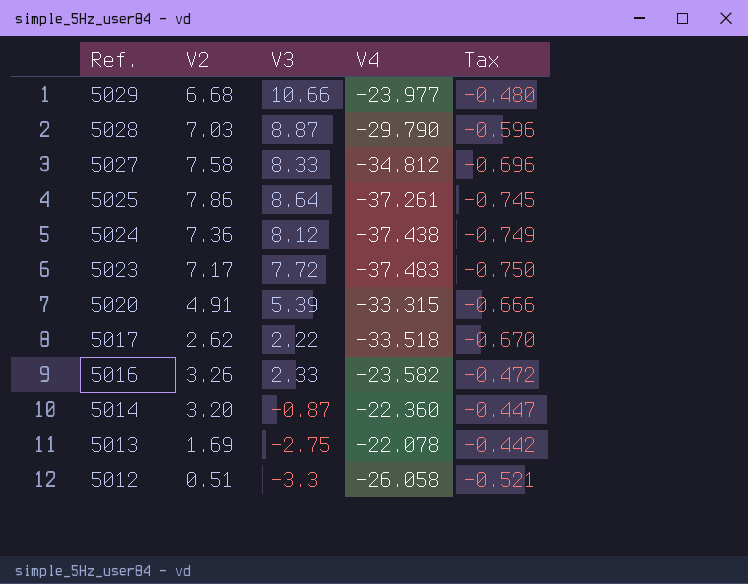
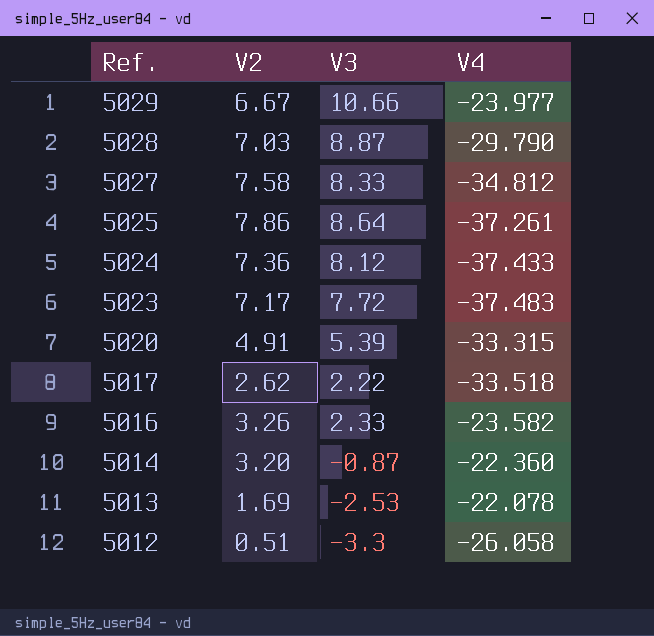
column Tax | formula: [V4] * 0.02 -> none
5029 | V2: 6.68 -> 6.67
5024 | V4: -37.438 -> -37.433
5013 | V3: -2.75 -> -2.53

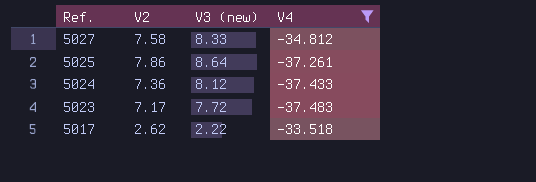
filter: none -> V4 <= -33.518
column name: V3 -> V3 (new)

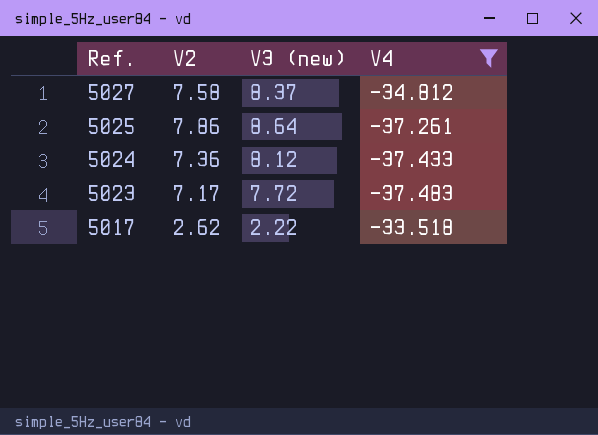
5027 | V3 (new): 8.33 -> 8.37

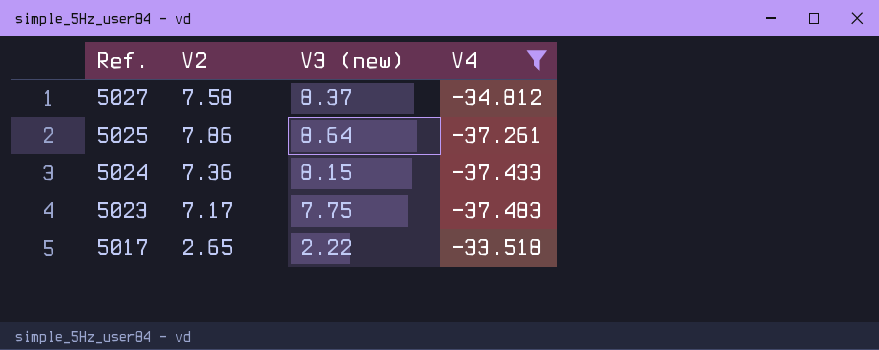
5024 | V3 (new): 8.12 -> 8.15
5023 | V3 (new): 7.72 -> 7.75
5017 | V2: 2.62 -> 2.65

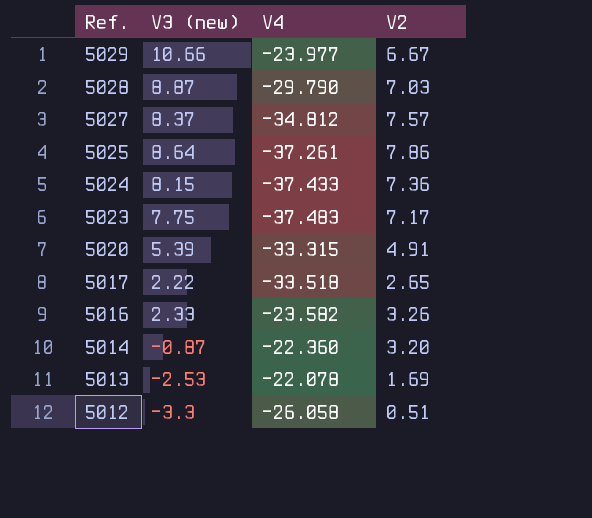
filter: V4 <= -33.518 -> none
column V2 | position: 2 -> 4
5027 | V2: 7.58 -> 7.57

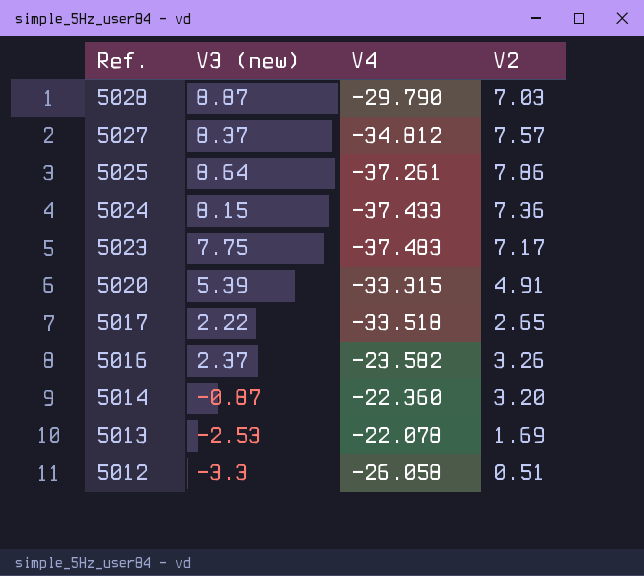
row 5029: 10.66 | -23.977 | 6.67 -> none
5016 | V3 (new): 2.33 -> 2.37

